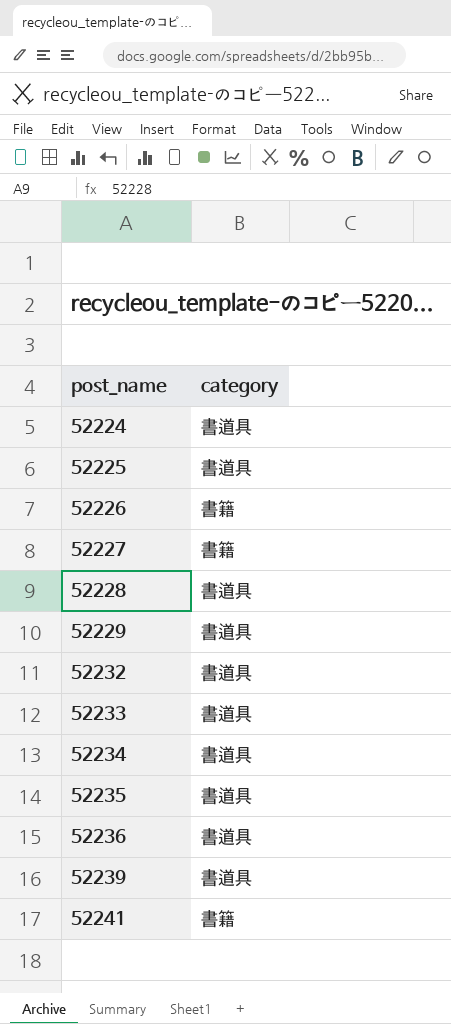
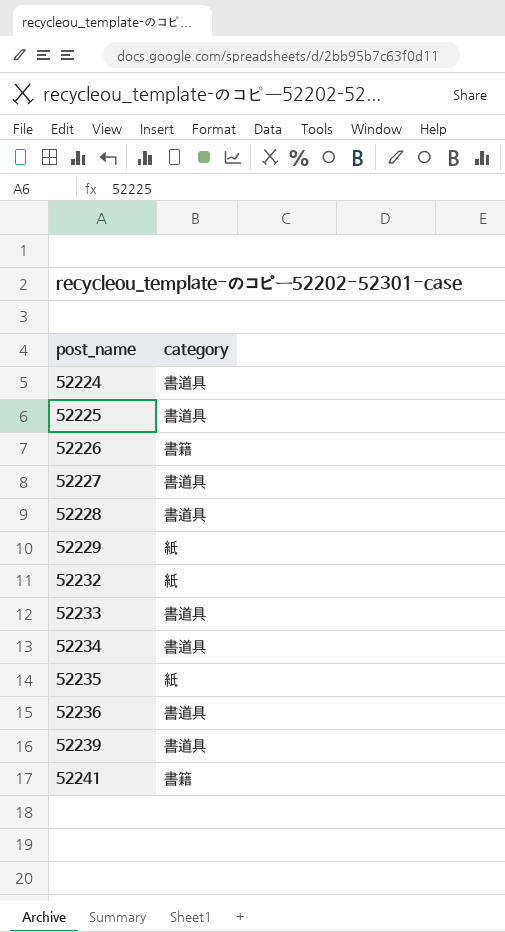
52227 | category: 書籍 -> 書道具
52229 | category: 書道具 -> 紙
52232 | category: 書道具 -> 紙
52235 | category: 書道具 -> 紙

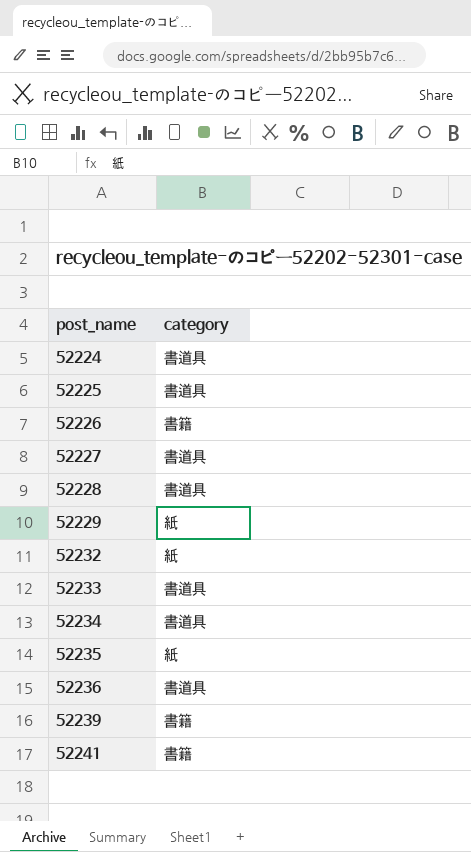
52239 | category: 書道具 -> 書籍

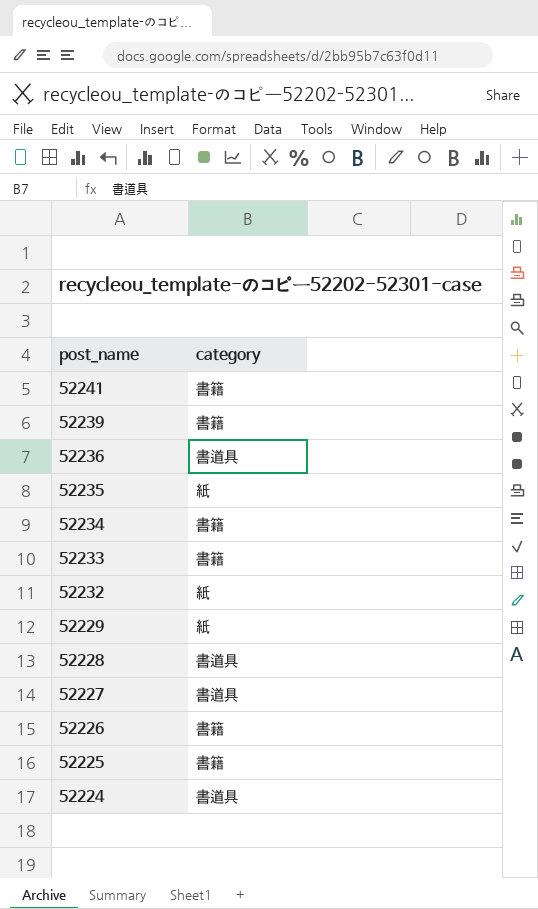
row order: post_name ascending -> post_name descending
52234 | category: 書道具 -> 書籍
52233 | category: 書道具 -> 書籍
52225 | category: 書道具 -> 書籍

